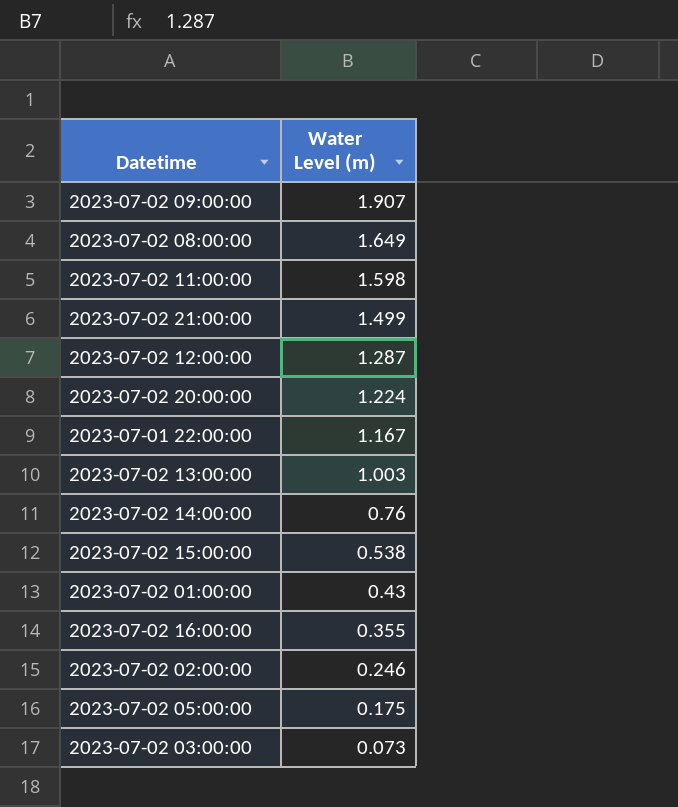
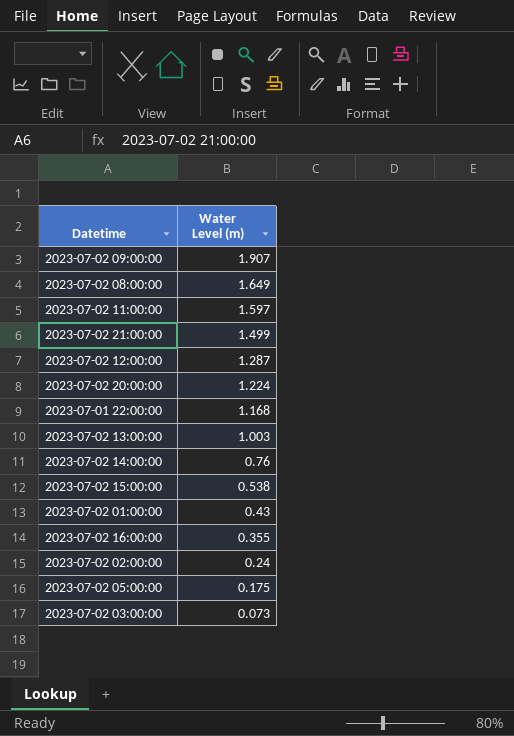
2023-07-02 11:00:00 | Water Level (m): 1.598 -> 1.597
2023-07-01 22:00:00 | Water Level (m): 1.167 -> 1.168
2023-07-02 02:00:00 | Water Level (m): 0.246 -> 0.24

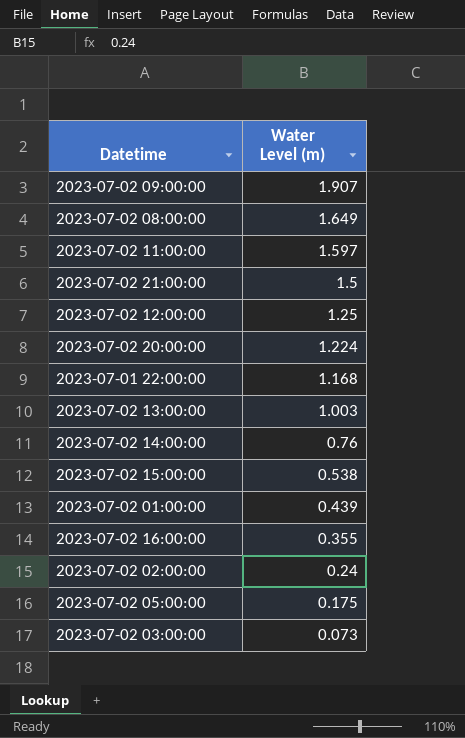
2023-07-02 21:00:00 | Water Level (m): 1.499 -> 1.5
2023-07-02 12:00:00 | Water Level (m): 1.287 -> 1.25
2023-07-02 01:00:00 | Water Level (m): 0.43 -> 0.439

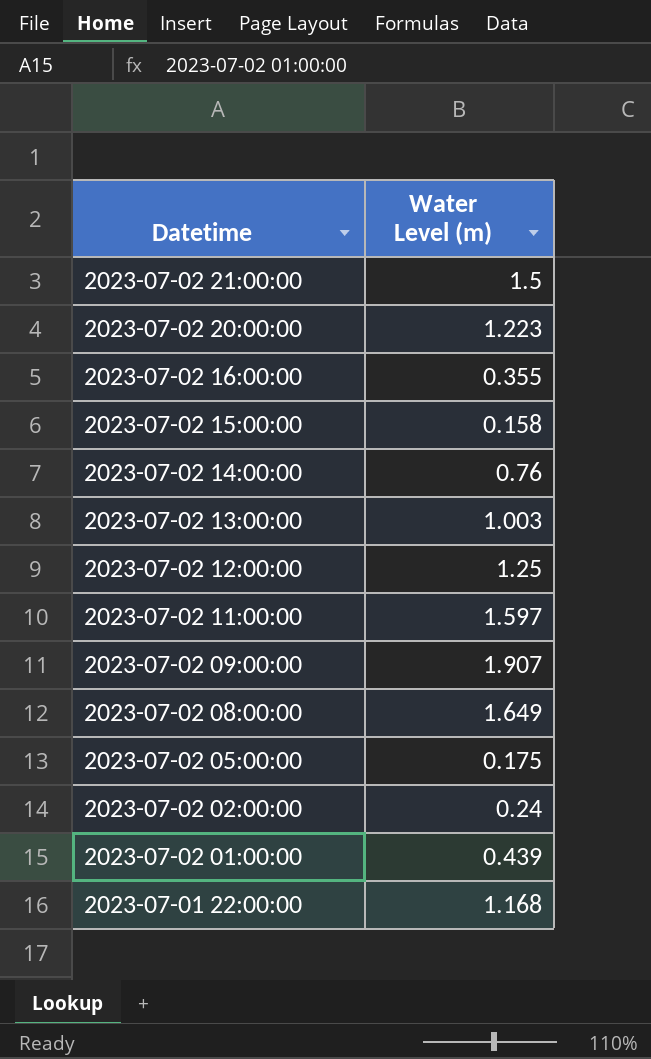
row order: Water Level (m) descending -> Datetime descending
row 2023-07-02 03:00:00: 0.073 -> none
2023-07-02 20:00:00 | Water Level (m): 1.224 -> 1.223
2023-07-02 15:00:00 | Water Level (m): 0.538 -> 0.158

